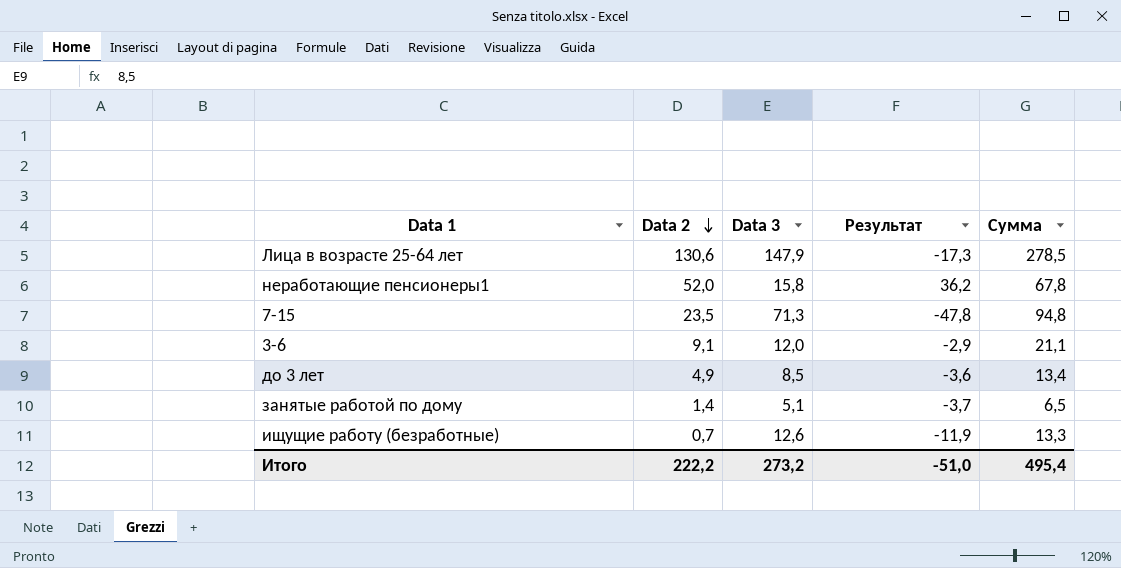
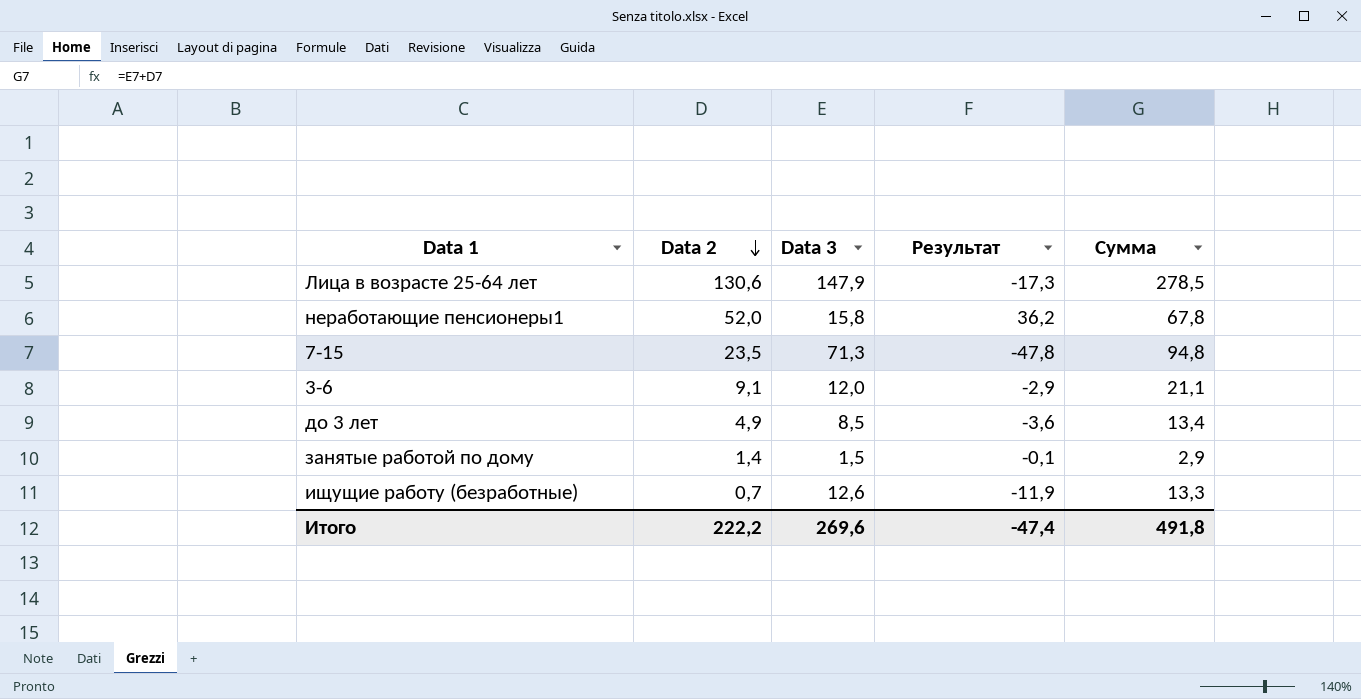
занятые работой по дому | Data 3: 5,1 -> 1,5
занятые работой по дому | Результат: -3,7 -> -0,1
занятые работой по дому | Сумма: 6,5 -> 2,9
Итого | Data 3: 273,2 -> 269,6
Итого | Результат: -51,0 -> -47,4
Итого | Сумма: 495,4 -> 491,8

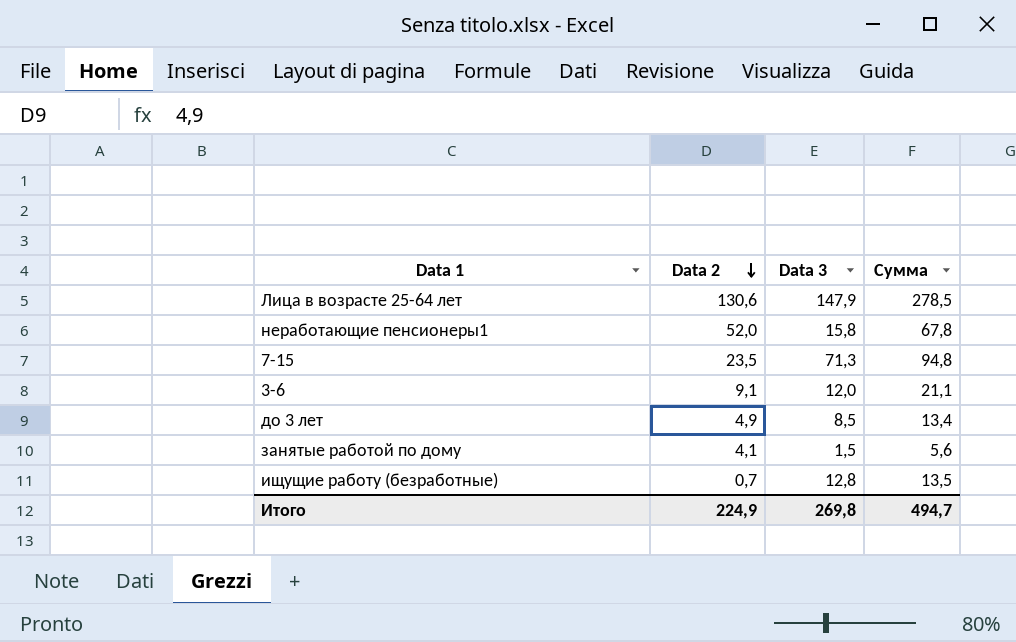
column Результат | formula: [Data 2] - [Data 3] -> none
занятые работой по дому | Data 2: 1,4 -> 4,1
занятые работой по дому | Сумма: 2,9 -> 5,6
ищущие работу (безработные) | Data 3: 12,6 -> 12,8
ищущие работу (безработные) | Сумма: 13,3 -> 13,5
Итого | Data 2: 222,2 -> 224,9
Итого | Data 3: 269,6 -> 269,8
Итого | Сумма: 491,8 -> 494,7

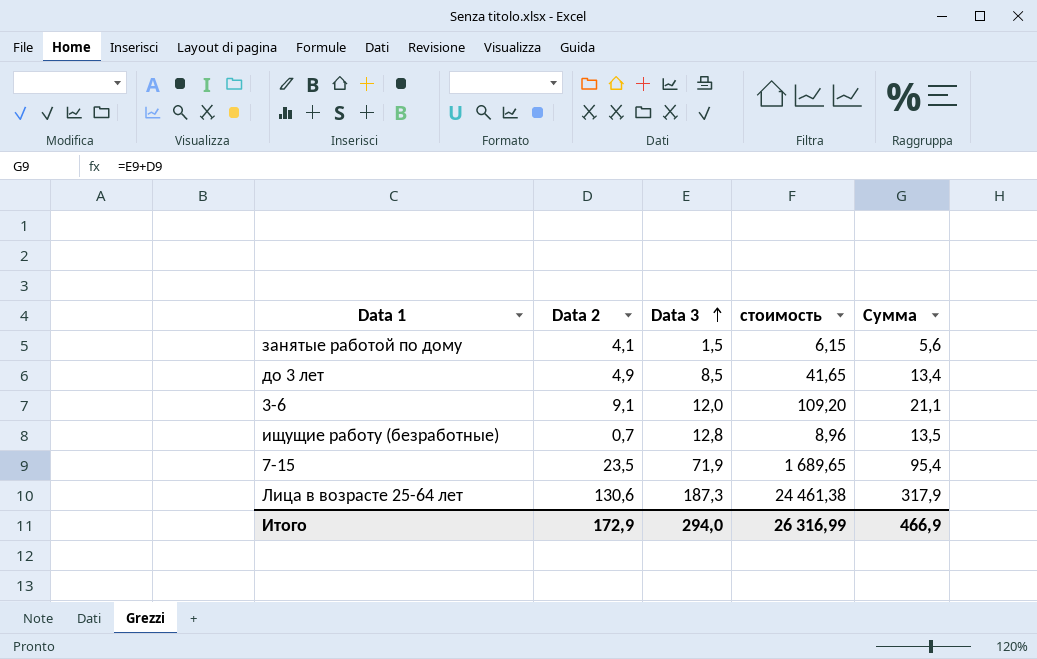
row order: Data 2 descending -> Data 3 ascending
column стоимость | formula: none -> [Data 2] * [Data 3]
row неработающие пенсионеры1: 52,0 | 15,8 | 67,8 -> none
7-15 | Data 3: 71,3 -> 71,9
7-15 | Сумма: 94,8 -> 95,4
Лица в возрасте 25-64 лет | Data 3: 147,9 -> 187,3
Лица в возрасте 25-64 лет | Сумма: 278,5 -> 317,9
Итого | Data 2: 224,9 -> 172,9
Итого | Data 3: 269,8 -> 294,0
Итого | Сумма: 494,7 -> 466,9

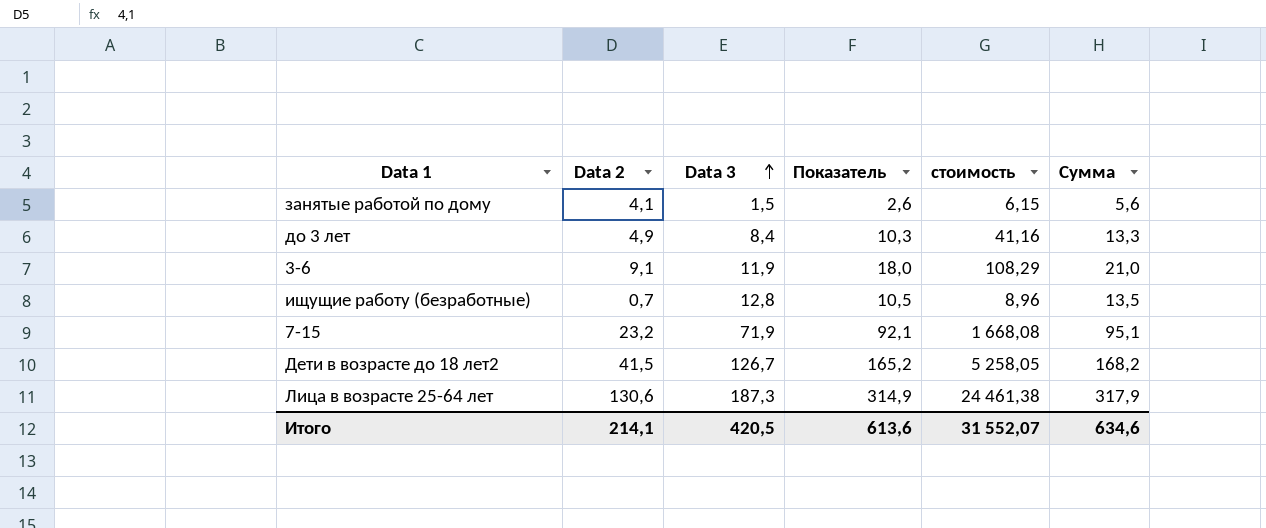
column Показатель | formula: none -> [Сумма] - 3
до 3 лет | Data 3: 8,5 -> 8,4
до 3 лет | стоимость: 41,65 -> 41,16
до 3 лет | Сумма: 13,4 -> 13,3
3-6 | Data 3: 12,0 -> 11,9
3-6 | стоимость: 109,20 -> 108,29
3-6 | Сумма: 21,1 -> 21,0
7-15 | Data 2: 23,5 -> 23,2
7-15 | стоимость: 1 689,65 -> 1 668,08
7-15 | Сумма: 95,4 -> 95,1
row Дети в возрасте до 18 лет2: none -> 41,5 | 126,7 | 165,2 | 5 258,05 | 168,2
Итого | Data 2: 172,9 -> 214,1
Итого | Data 3: 294,0 -> 420,5
Итого | стоимость: 26 316,99 -> 31 552,07
Итого | Сумма: 466,9 -> 634,6

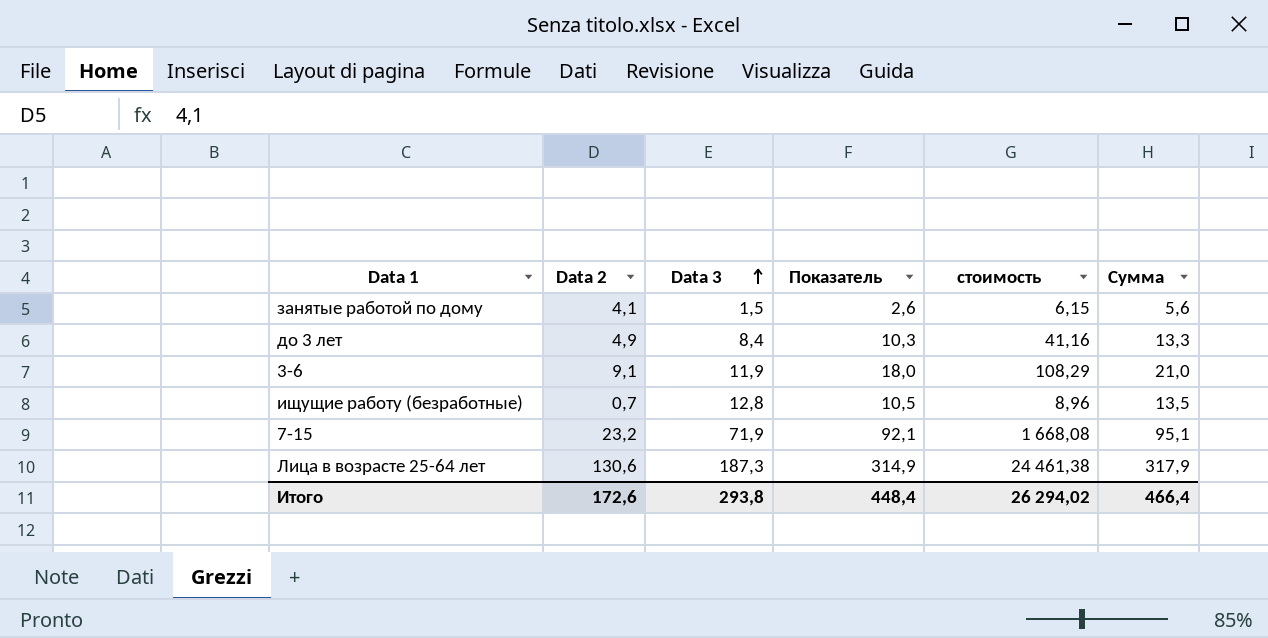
row Дети в возрасте до 18 лет2: 41,5 | 126,7 | 165,2 | 5 258,05 | 168,2 -> none
Итого | Data 2: 214,1 -> 172,6
Итого | Data 3: 420,5 -> 293,8
Итого | Показатель: 613,6 -> 448,4
Итого | стоимость: 31 552,07 -> 26 294,02
Итого | Сумма: 634,6 -> 466,4

